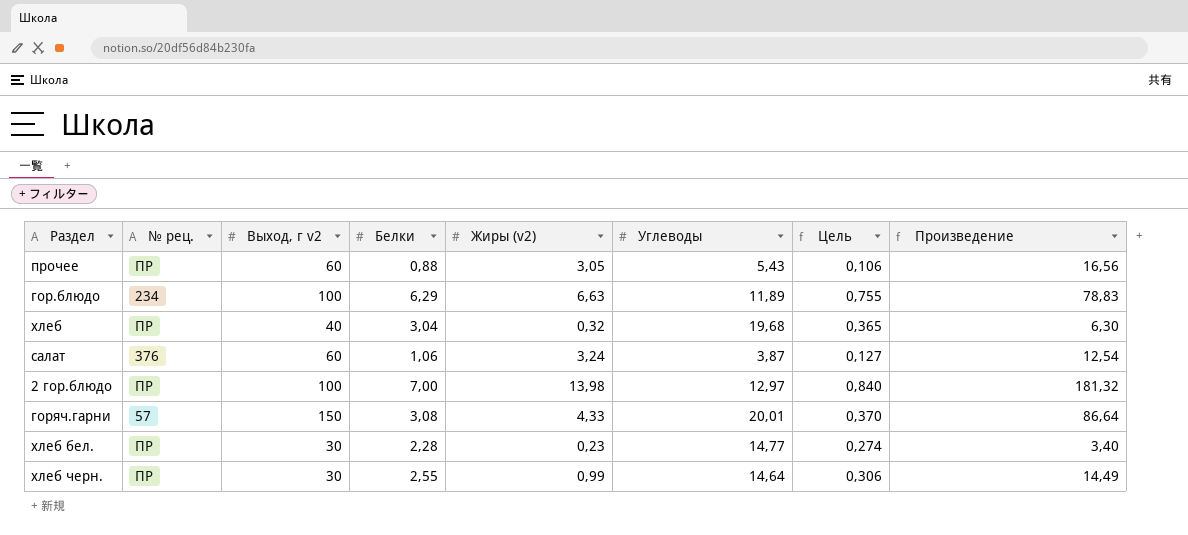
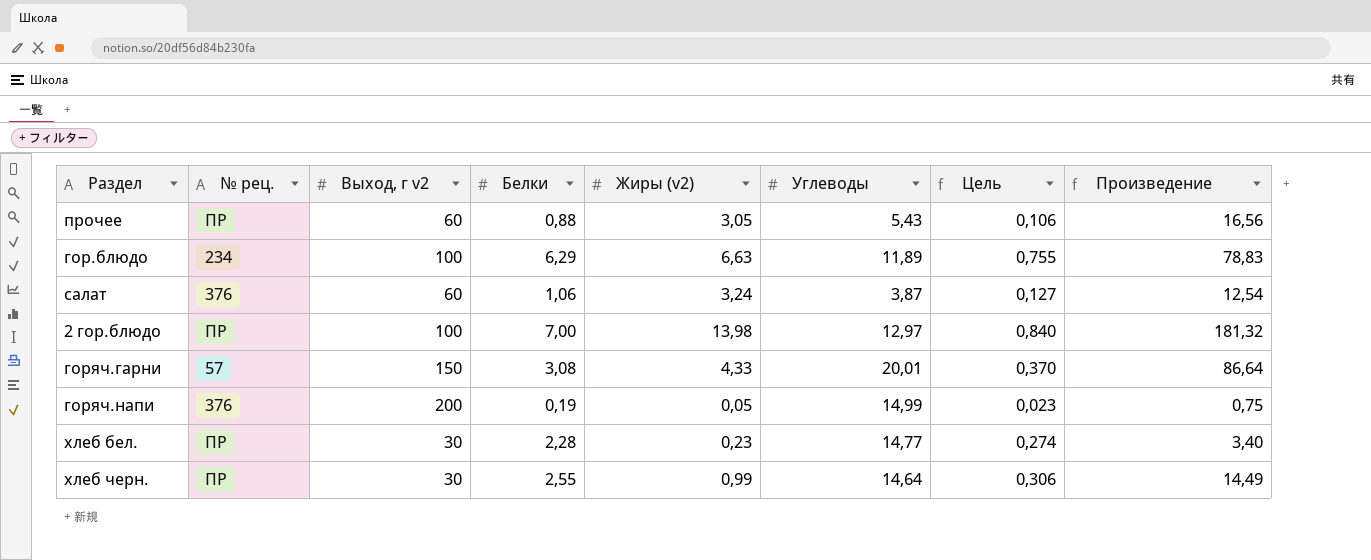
row хлеб: ПР | 40 | 3,04 | 0,32 | 19,68 | 0,365 | 6,30 -> none
row горяч.напи: none -> 376 | 200 | 0,19 | 0,05 | 14,99 | 0,023 | 0,75

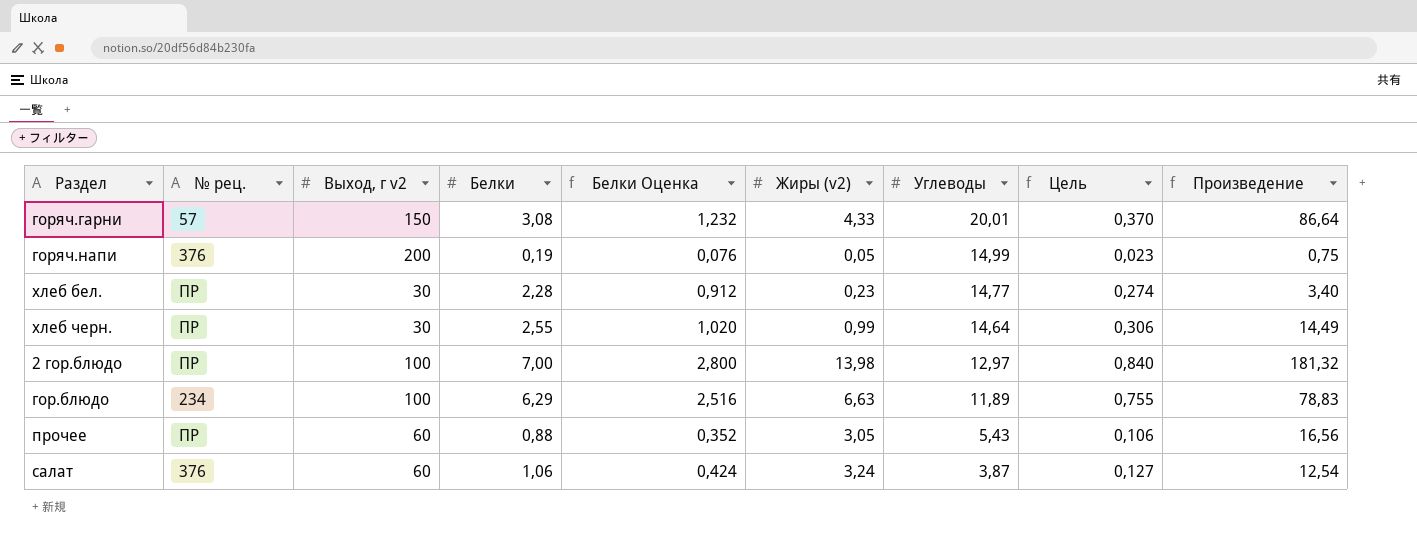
row order: none -> Углеводы descending
column Белки Оценка | formula: none -> [Белки] * 0,4

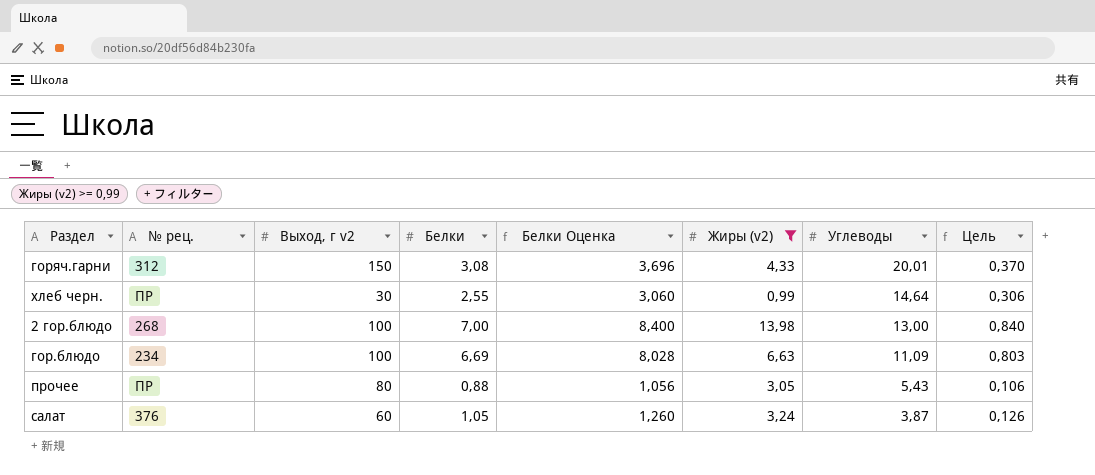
filter: none -> Жиры (v2) >= 0,99
column Произведение | formula: [Жиры (v2)] * [Углеводы] -> none
column Белки Оценка | formula: [Белки] * 0,4 -> [Белки] * 1,2
горяч.гарни | № рец.: 57 -> 312
2 гор.блюдо | № рец.: ПР -> 268
2 гор.блюдо | Углеводы: 12,97 -> 13,00
гор.блюдо | Белки: 6,29 -> 6,69
гор.блюдо | Углеводы: 11,89 -> 11,09
гор.блюдо | Цель: 0,755 -> 0,803
прочее | Выход, г v2: 60 -> 80
салат | Белки: 1,06 -> 1,05
салат | Цель: 0,127 -> 0,126

